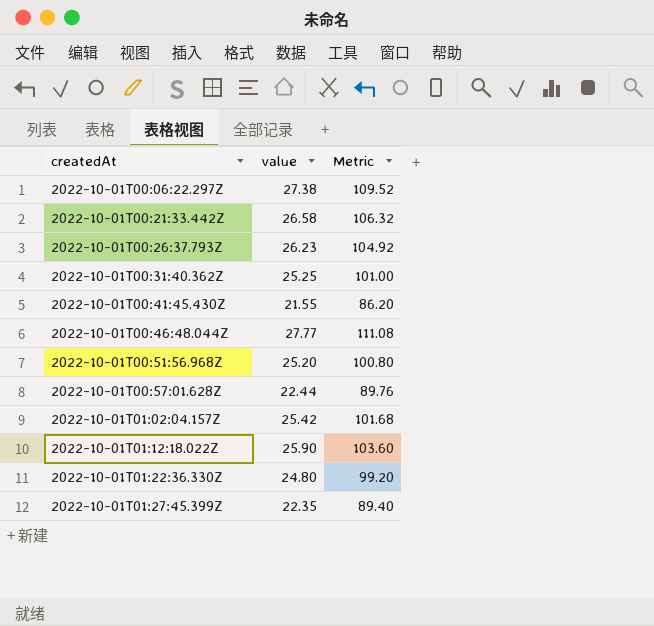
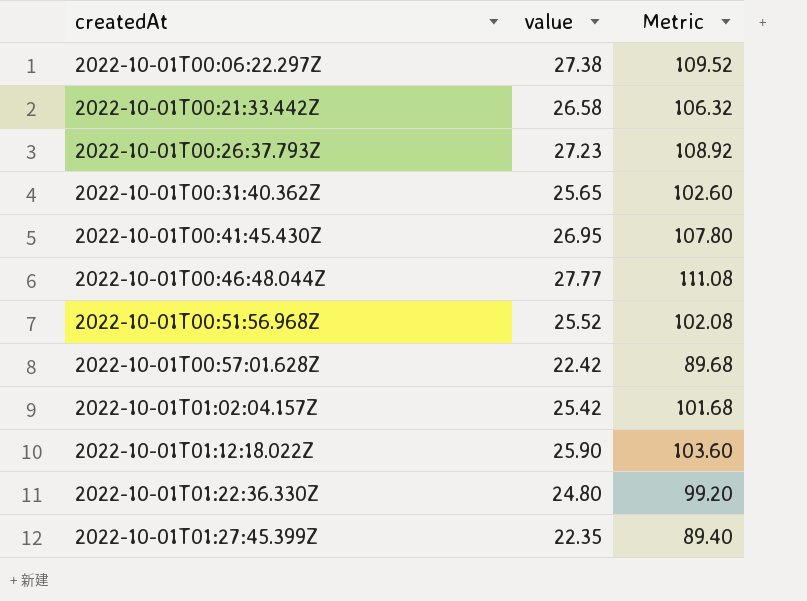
2022-10-01T00:26:37.793Z | value: 26.23 -> 27.23
2022-10-01T00:26:37.793Z | Metric: 104.92 -> 108.92
2022-10-01T00:31:40.362Z | value: 25.25 -> 25.65
2022-10-01T00:31:40.362Z | Metric: 101.00 -> 102.60
2022-10-01T00:41:45.430Z | value: 21.55 -> 26.95
2022-10-01T00:41:45.430Z | Metric: 86.20 -> 107.80
2022-10-01T00:51:56.968Z | value: 25.20 -> 25.52
2022-10-01T00:51:56.968Z | Metric: 100.80 -> 102.08
2022-10-01T00:57:01.628Z | value: 22.44 -> 22.42
2022-10-01T00:57:01.628Z | Metric: 89.76 -> 89.68

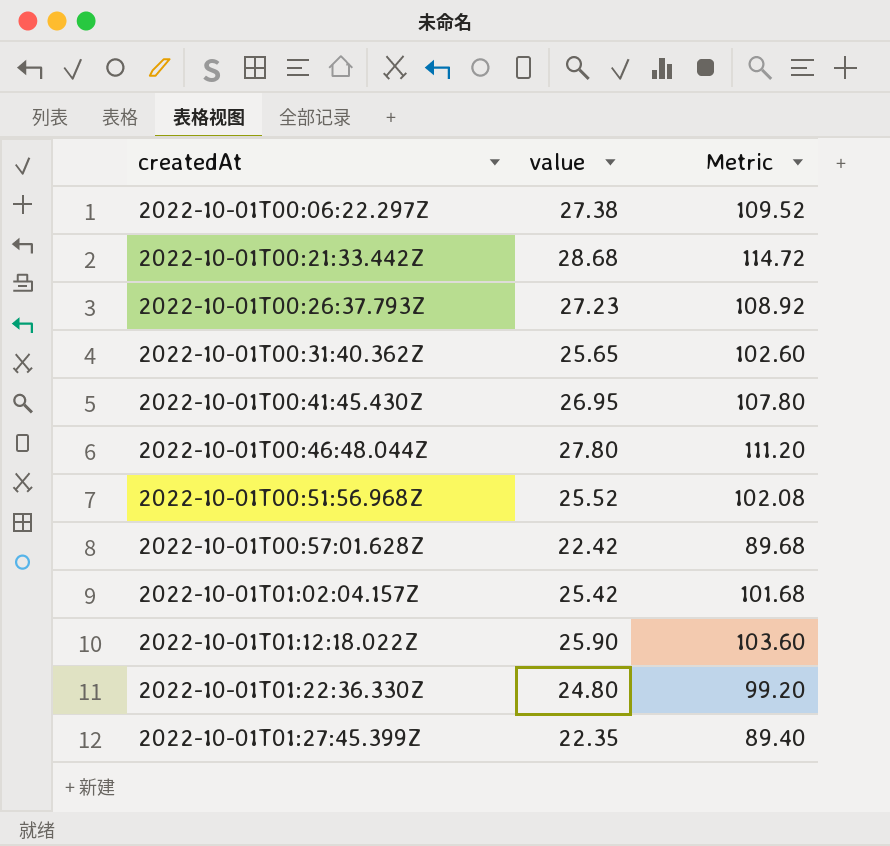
2022-10-01T00:21:33.442Z | value: 26.58 -> 28.68
2022-10-01T00:21:33.442Z | Metric: 106.32 -> 114.72
2022-10-01T00:46:48.044Z | value: 27.77 -> 27.80
2022-10-01T00:46:48.044Z | Metric: 111.08 -> 111.20

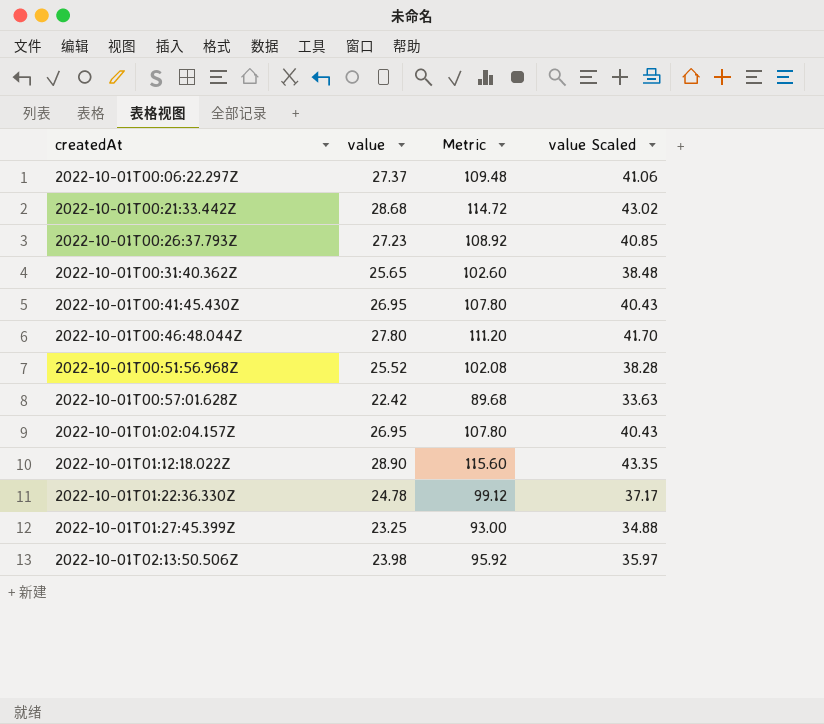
column value Scaled | formula: none -> [value] * 1.5
2022-10-01T00:06:22.297Z | value: 27.38 -> 27.37
2022-10-01T00:06:22.297Z | Metric: 109.52 -> 109.48
2022-10-01T01:02:04.157Z | value: 25.42 -> 26.95
2022-10-01T01:02:04.157Z | Metric: 101.68 -> 107.80
2022-10-01T01:12:18.022Z | value: 25.90 -> 28.90
2022-10-01T01:12:18.022Z | Metric: 103.60 -> 115.60
2022-10-01T01:22:36.330Z | value: 24.80 -> 24.78
2022-10-01T01:22:36.330Z | Metric: 99.20 -> 99.12
2022-10-01T01:27:45.399Z | value: 22.35 -> 23.25
2022-10-01T01:27:45.399Z | Metric: 89.40 -> 93.00
row 2022-10-01T02:13:50.506Z: none -> 23.98 | 95.92 | 35.97

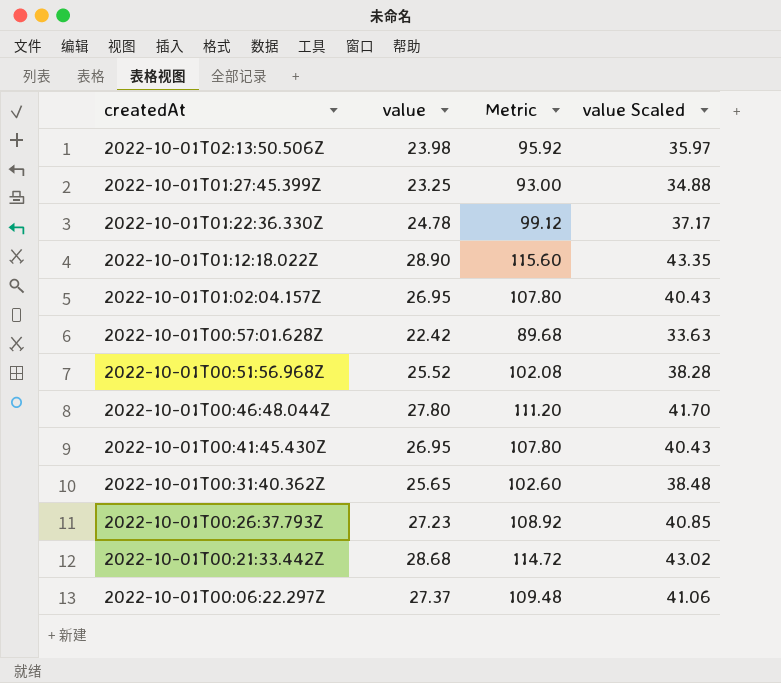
row order: createdAt ascending -> createdAt descending

